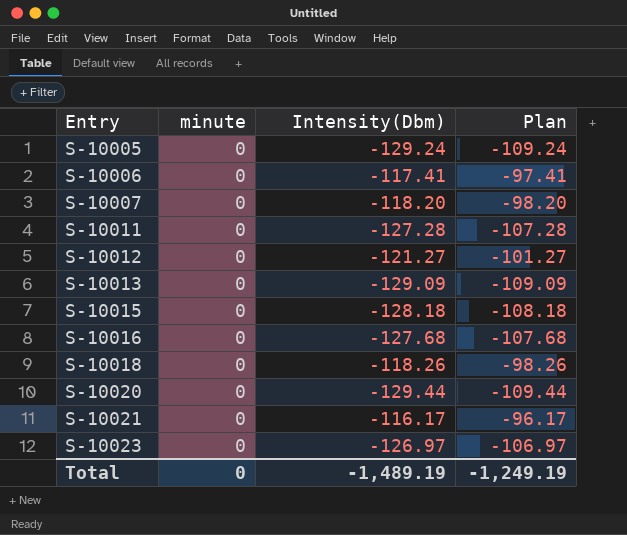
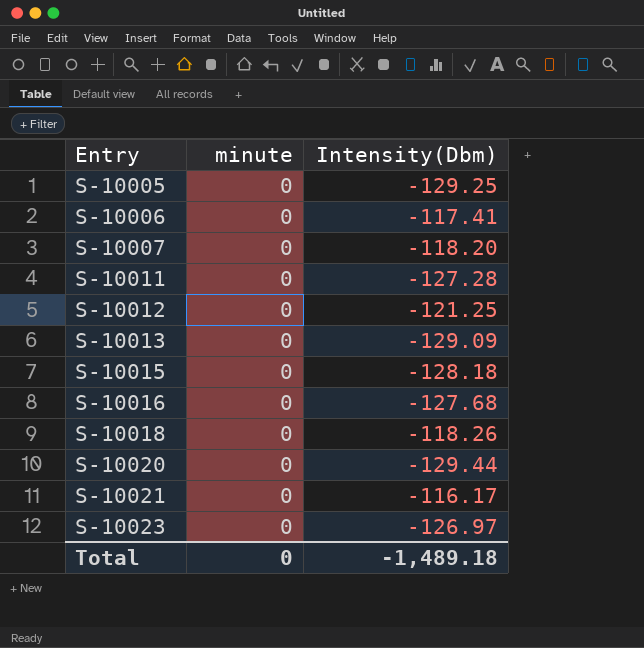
column Plan | formula: [Intensity(Dbm)] + 20 -> none
S-10005 | Intensity(Dbm): -129.24 -> -129.25
S-10012 | Intensity(Dbm): -121.27 -> -121.25
Total | Intensity(Dbm): -1,489.19 -> -1,489.18

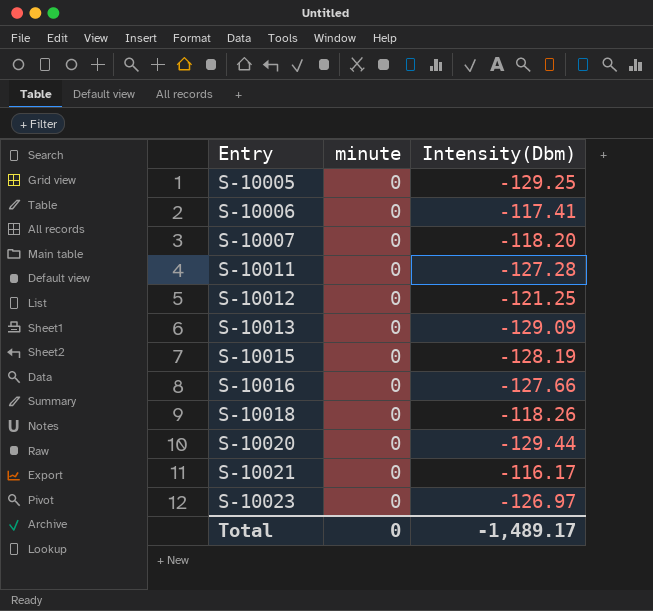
S-10015 | Intensity(Dbm): -128.18 -> -128.19
S-10016 | Intensity(Dbm): -127.68 -> -127.66
Total | Intensity(Dbm): -1,489.18 -> -1,489.17

